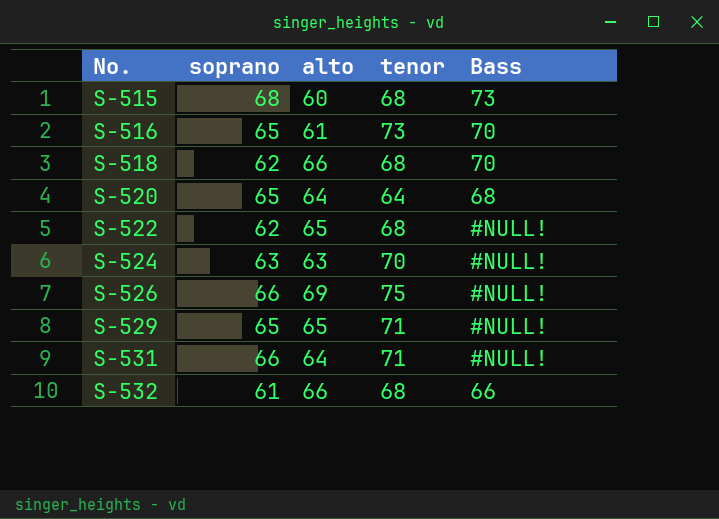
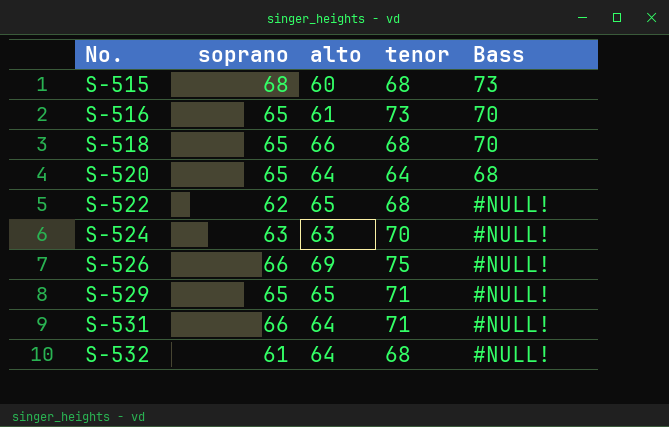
S-518 | soprano: 62 -> 65
S-532 | alto: 66 -> 64
S-532 | Bass: 66 -> #NULL!

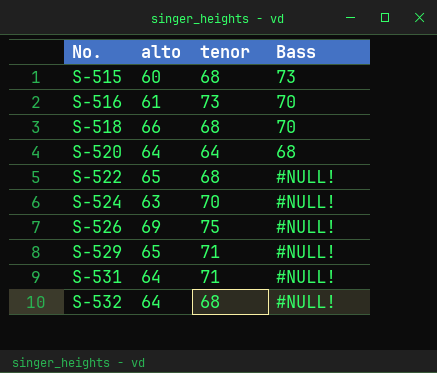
column soprano | position: 2 -> none

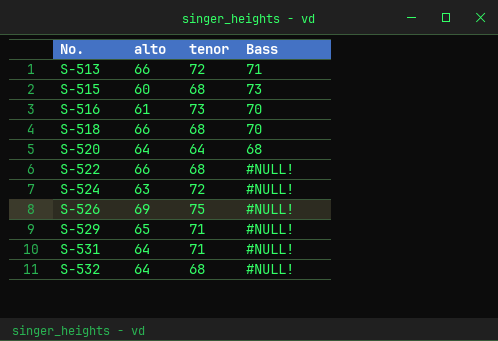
row S-513: none -> 66 | 72 | 71
S-522 | alto: 65 -> 66
S-524 | tenor: 70 -> 72

